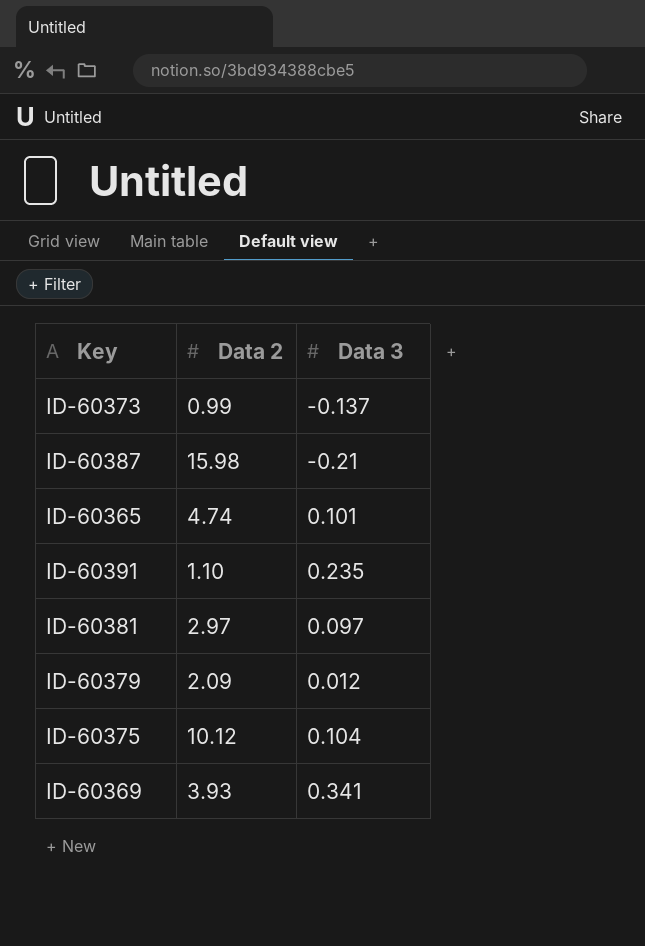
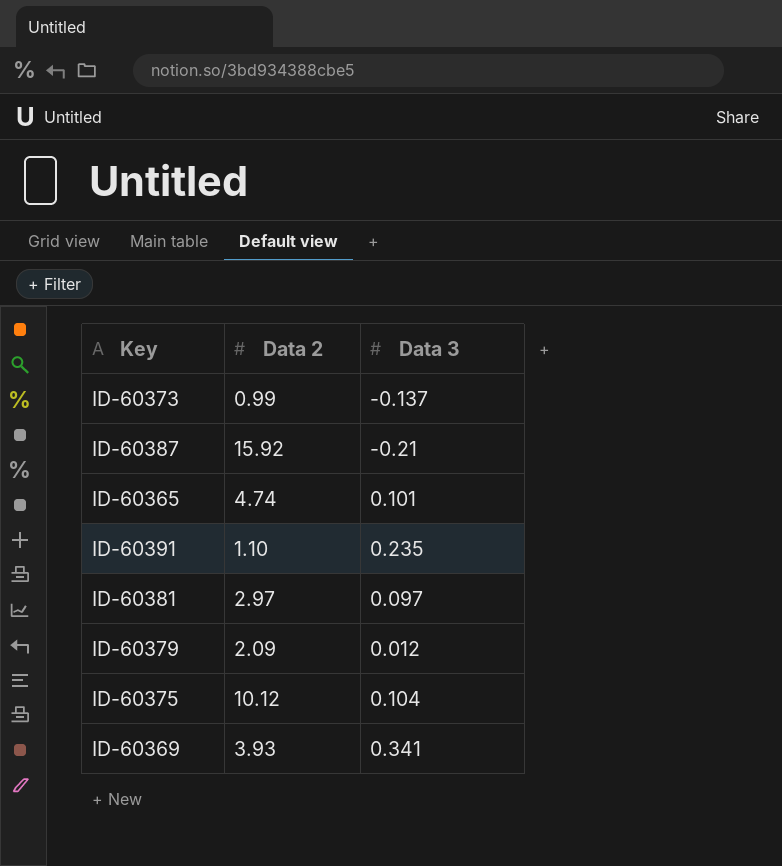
ID-60387 | Data 2: 15.98 -> 15.92

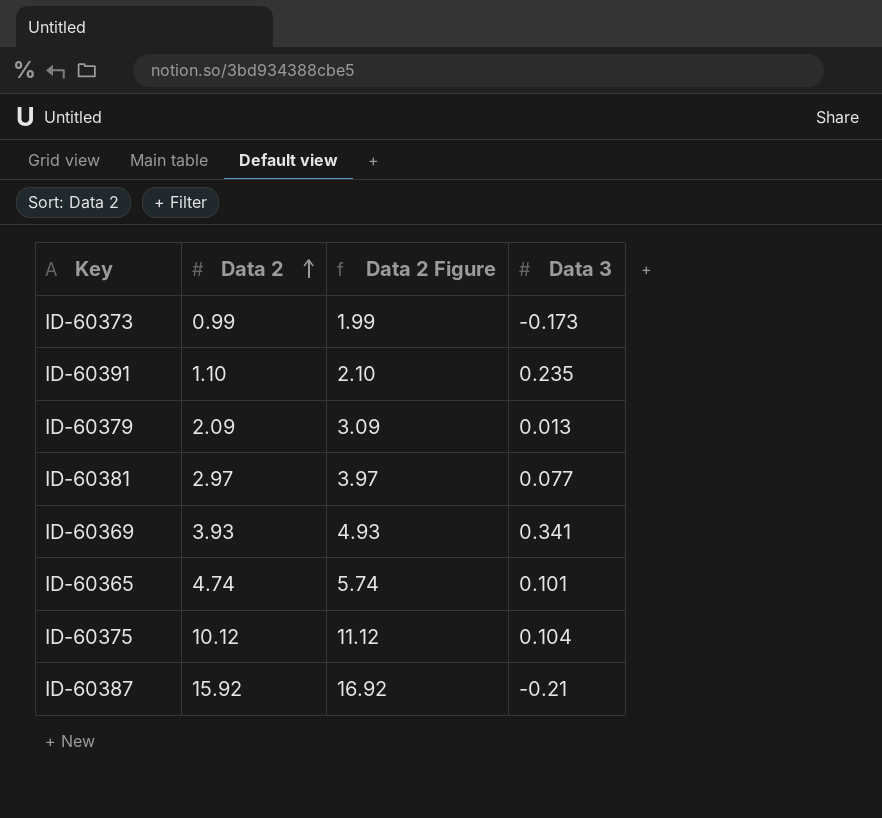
row order: none -> Data 2 ascending
column Data 2 Figure | formula: none -> [Data 2] + 1
ID-60373 | Data 3: -0.137 -> -0.173
ID-60379 | Data 3: 0.012 -> 0.013
ID-60381 | Data 3: 0.097 -> 0.077

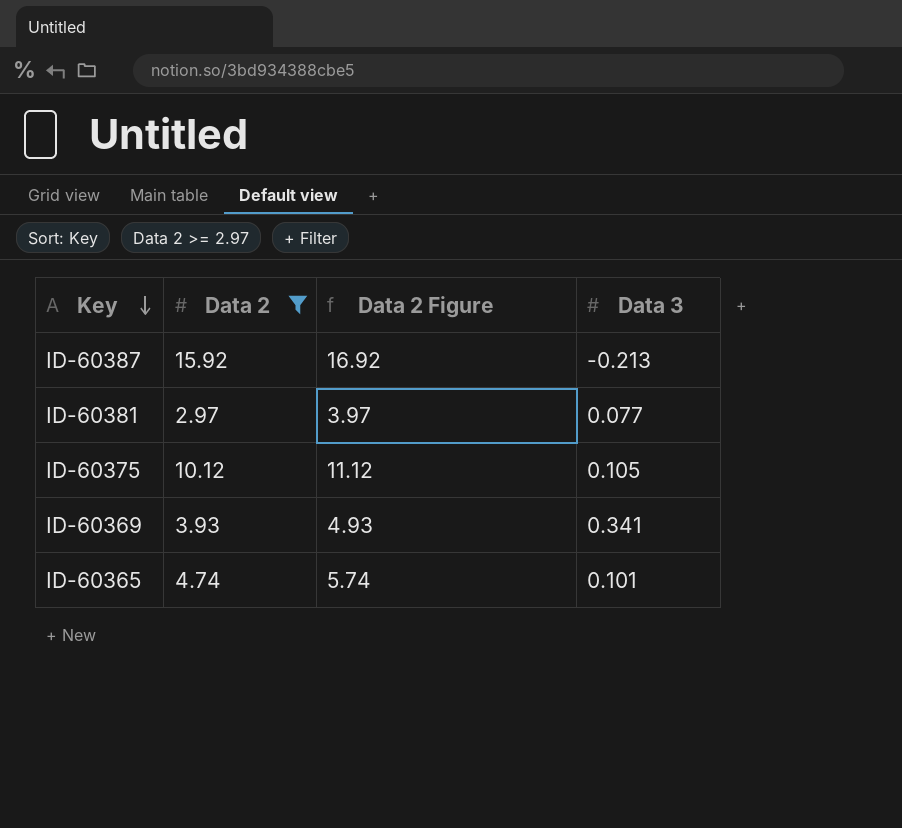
filter: none -> Data 2 >= 2.97
row order: Data 2 ascending -> Key descending
ID-60387 | Data 3: -0.21 -> -0.213
ID-60375 | Data 3: 0.104 -> 0.105

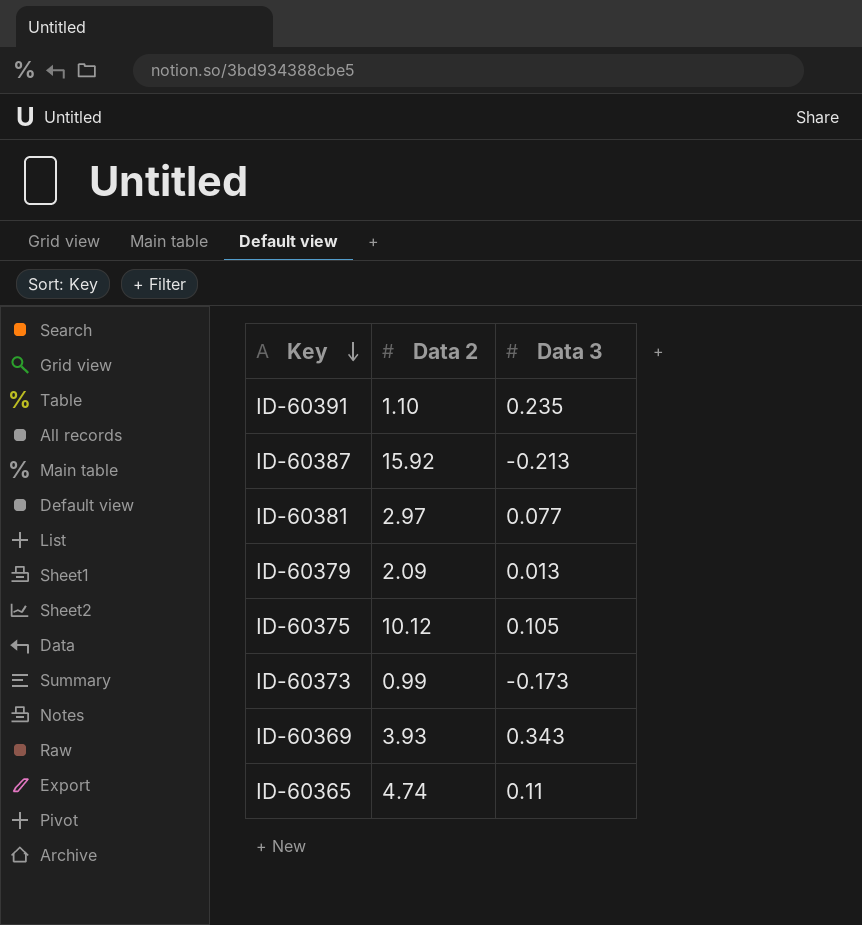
filter: Data 2 >= 2.97 -> none
column Data 2 Figure | formula: [Data 2] + 1 -> none
ID-60369 | Data 3: 0.341 -> 0.343
ID-60365 | Data 3: 0.101 -> 0.11

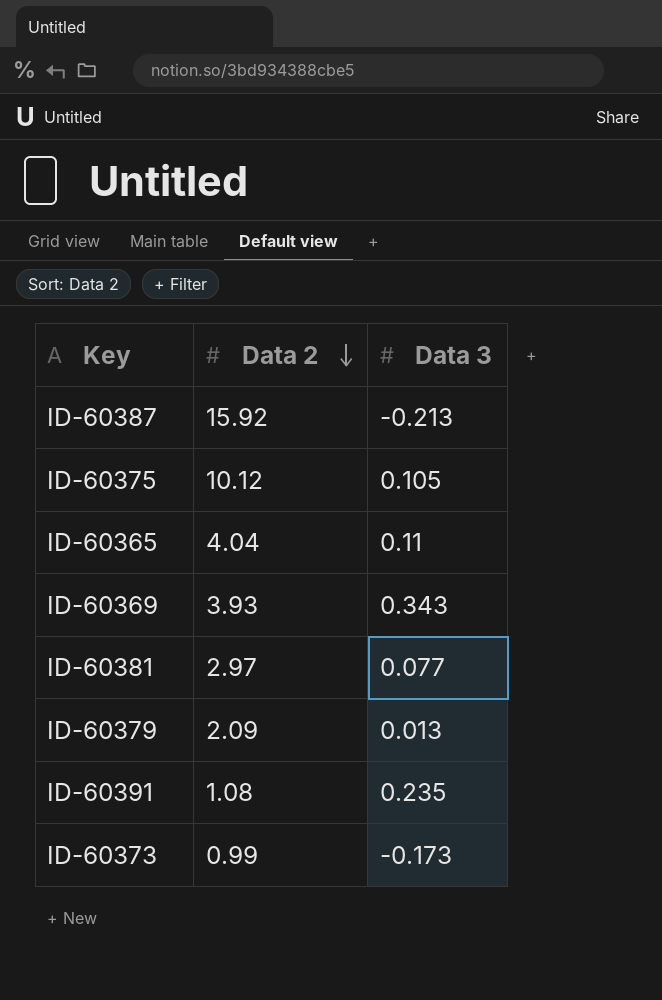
row order: Key descending -> Data 2 descending
ID-60365 | Data 2: 4.74 -> 4.04
ID-60391 | Data 2: 1.10 -> 1.08

